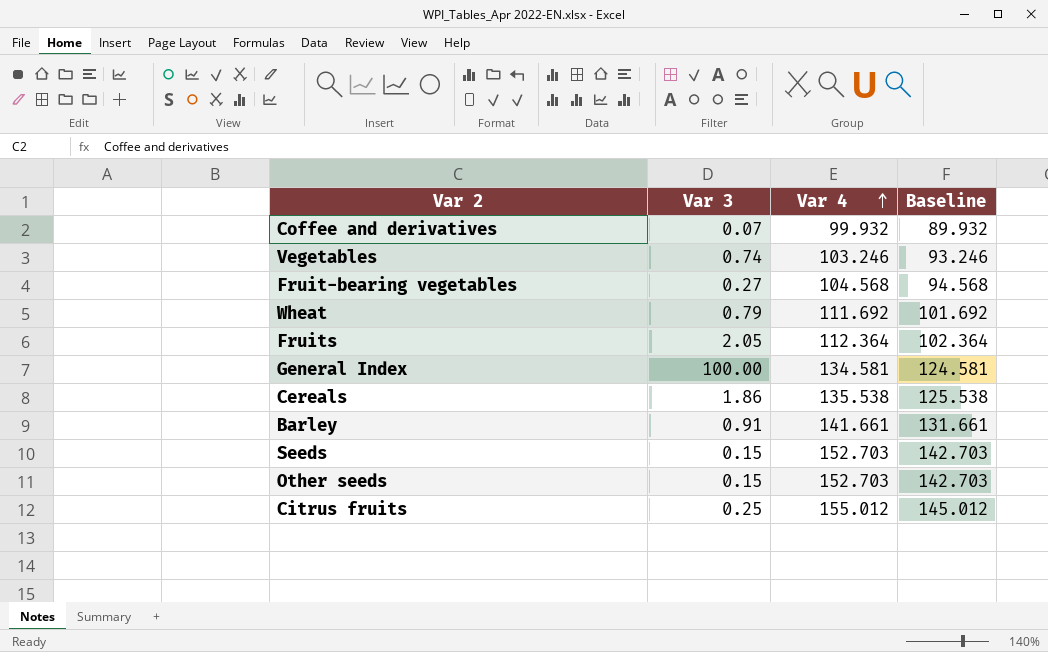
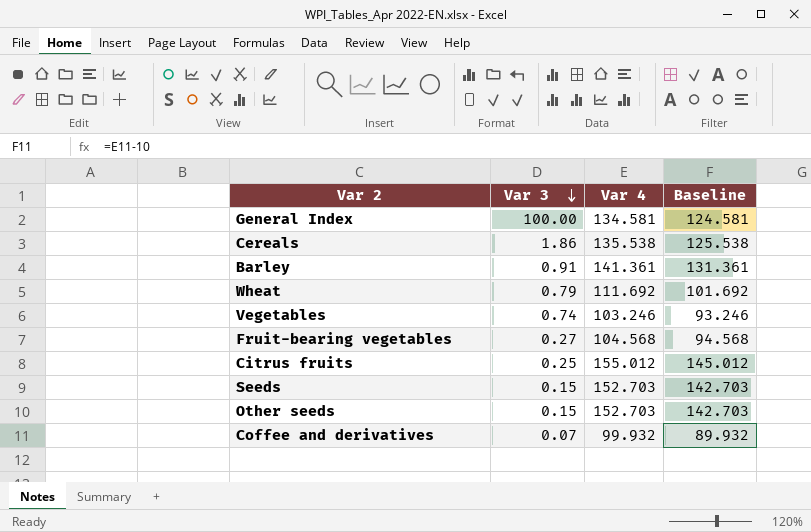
row order: Var 4 ascending -> Var 3 descending
row Fruits: 2.05 | 112.364 | 102.364 -> none
Barley | Var 4: 141.661 -> 141.361
Barley | Baseline: 131.661 -> 131.361

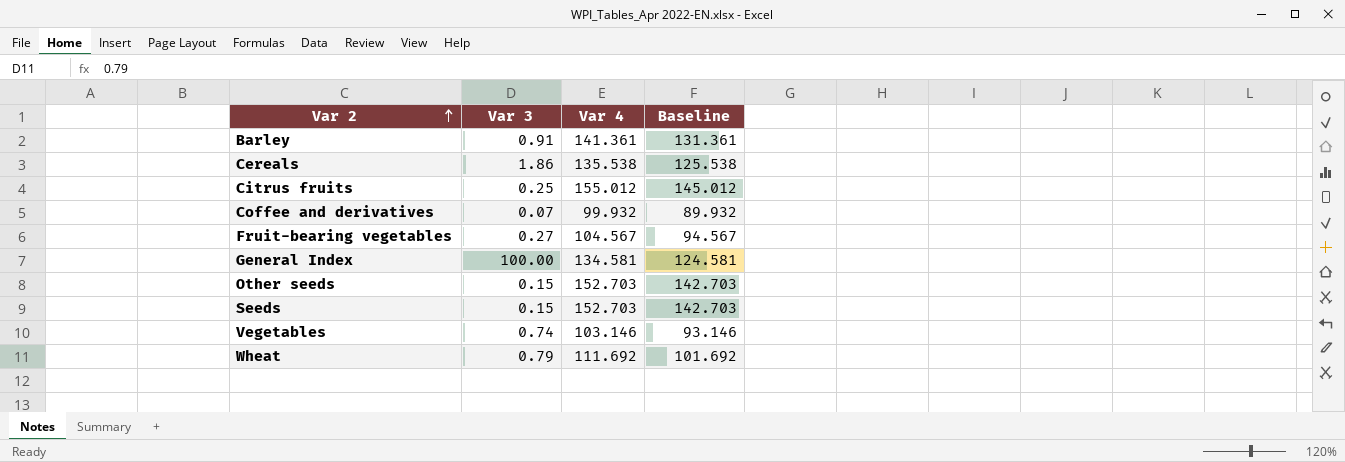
row order: Var 3 descending -> Var 2 ascending
Fruit-bearing vegetables | Var 4: 104.568 -> 104.567
Fruit-bearing vegetables | Baseline: 94.568 -> 94.567
Vegetables | Var 4: 103.246 -> 103.146
Vegetables | Baseline: 93.246 -> 93.146

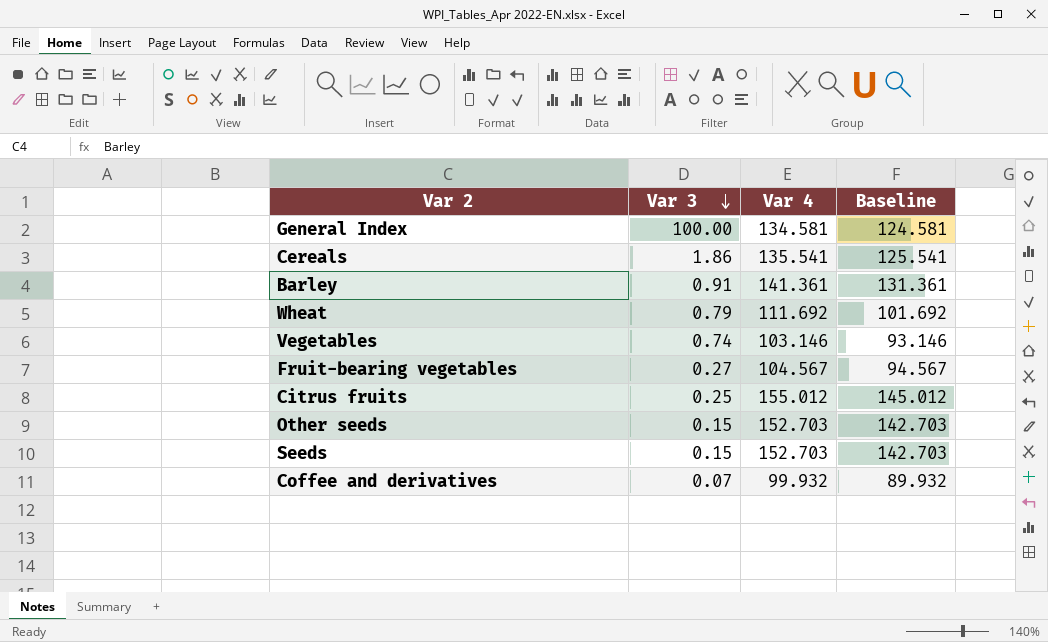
row order: Var 2 ascending -> Var 3 descending
Cereals | Var 4: 135.538 -> 135.541
Cereals | Baseline: 125.538 -> 125.541

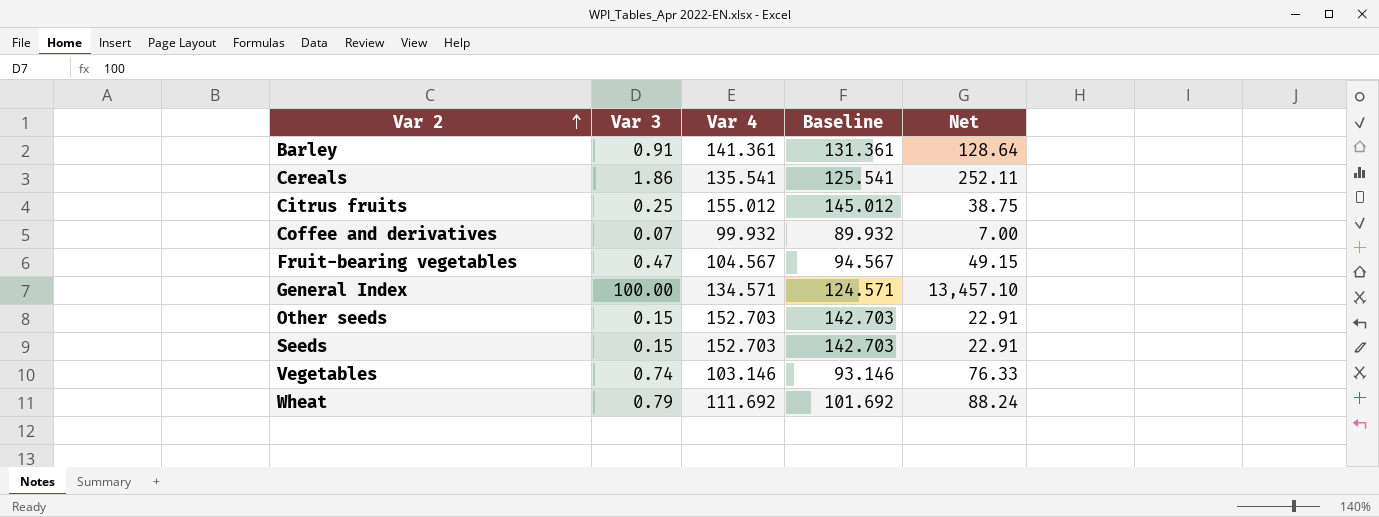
row order: Var 3 descending -> Var 2 ascending
column Net | formula: none -> [Var 3] * [Var 4]
Fruit-bearing vegetables | Var 3: 0.27 -> 0.47
General Index | Var 4: 134.581 -> 134.571
General Index | Baseline: 124.581 -> 124.571

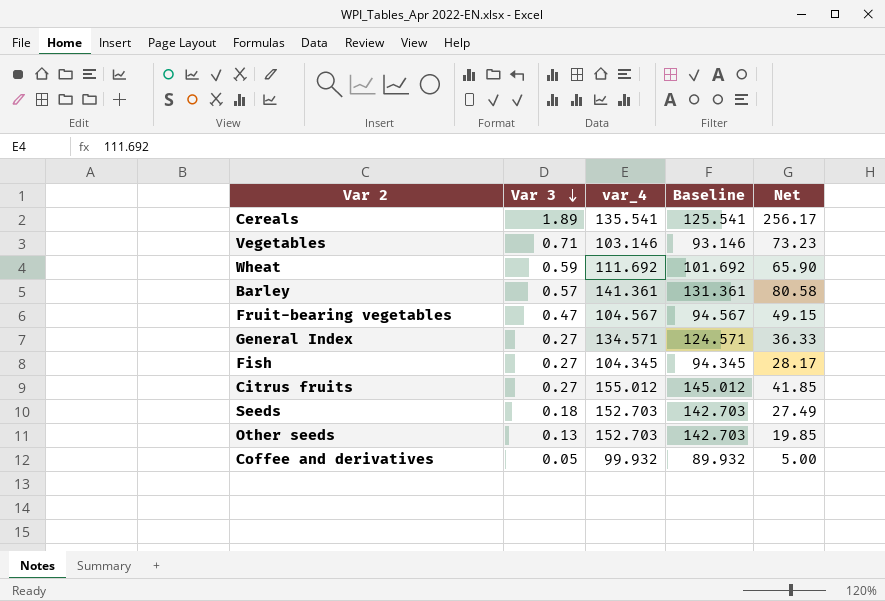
row order: Var 2 ascending -> Var 3 descending
column name: Var 4 -> var_4
Cereals | Var 3: 1.86 -> 1.89
Cereals | Net: 252.11 -> 256.17
Vegetables | Var 3: 0.74 -> 0.71
Vegetables | Net: 76.33 -> 73.23
Wheat | Var 3: 0.79 -> 0.59
Wheat | Net: 88.24 -> 65.90
Barley | Var 3: 0.91 -> 0.57
Barley | Net: 128.64 -> 80.58
General Index | Var 3: 100.00 -> 0.27
General Index | Net: 13,457.10 -> 36.33
row Fish: none -> 0.27 | 104.345 | 94.345 | 28.17
Citrus fruits | Var 3: 0.25 -> 0.27
Citrus fruits | Net: 38.75 -> 41.85
Seeds | Var 3: 0.15 -> 0.18
Seeds | Net: 22.91 -> 27.49
Other seeds | Var 3: 0.15 -> 0.13
Other seeds | Net: 22.91 -> 19.85
Coffee and derivatives | Var 3: 0.07 -> 0.05
Coffee and derivatives | Net: 7.00 -> 5.00

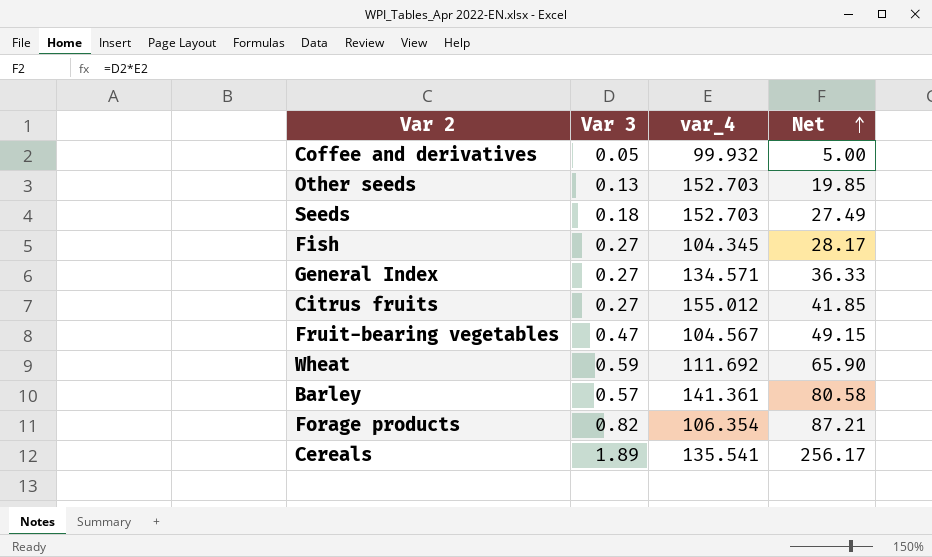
row order: Var 3 descending -> Net ascending
column Baseline | formula: [var_4] - 10 -> none
row Vegetables: 0.71 | 103.146 | 93.146 | 73.23 -> none
row Forage products: none -> 0.82 | 106.354 | 87.21

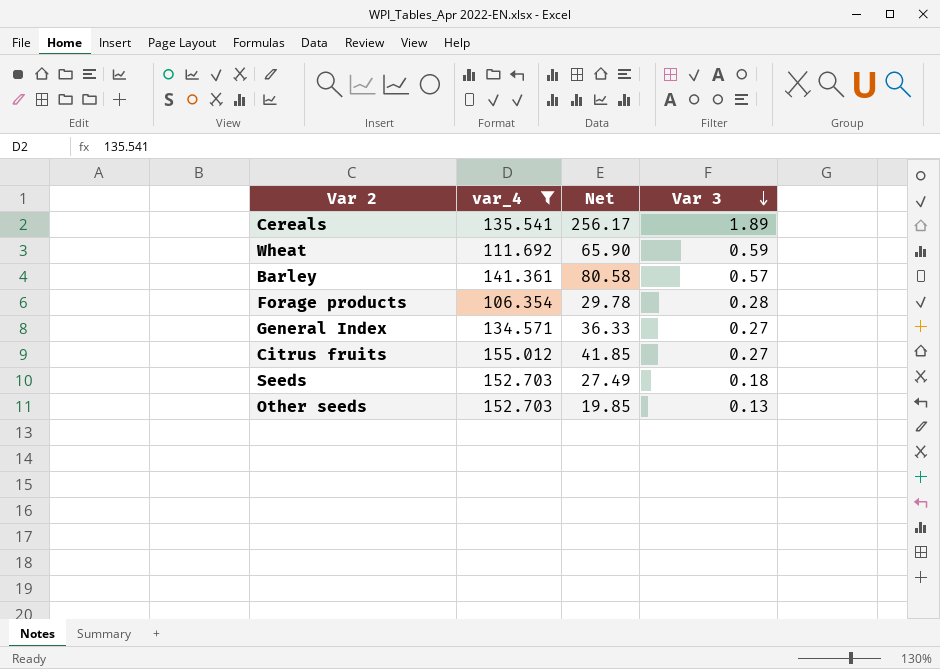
filter: none -> var_4 >= 106.354
row order: Net ascending -> Var 3 descending
column Var 3 | position: 2 -> 4
Forage products | Net: 87.21 -> 29.78
Forage products | Var 3: 0.82 -> 0.28

